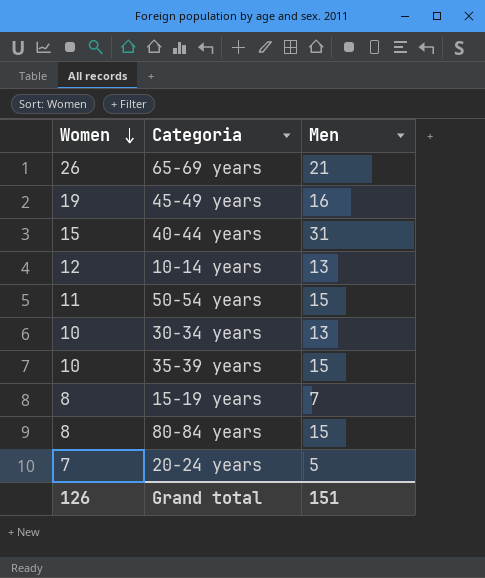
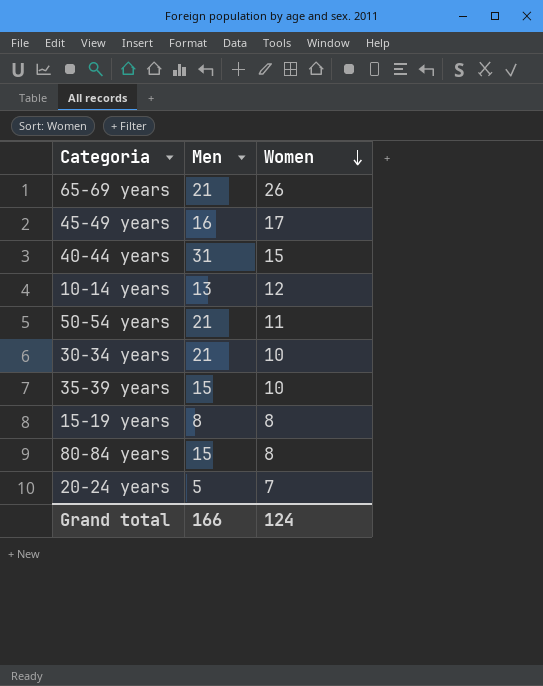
column Women | position: 1 -> 3
45-49 years | Women: 19 -> 17
50-54 years | Men: 15 -> 21
30-34 years | Men: 13 -> 21
15-19 years | Men: 7 -> 8
Grand total | Men: 151 -> 166
Grand total | Women: 126 -> 124

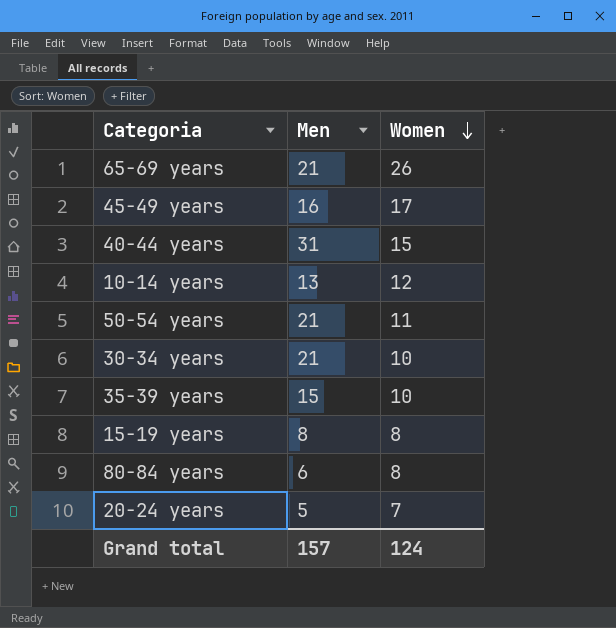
80-84 years | Men: 15 -> 6
Grand total | Men: 166 -> 157

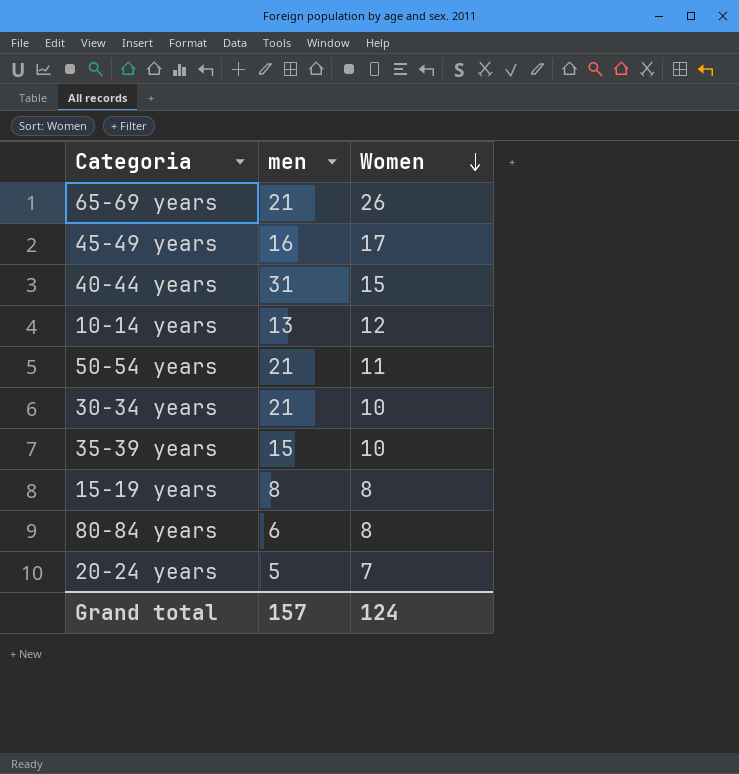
column name: Men -> men

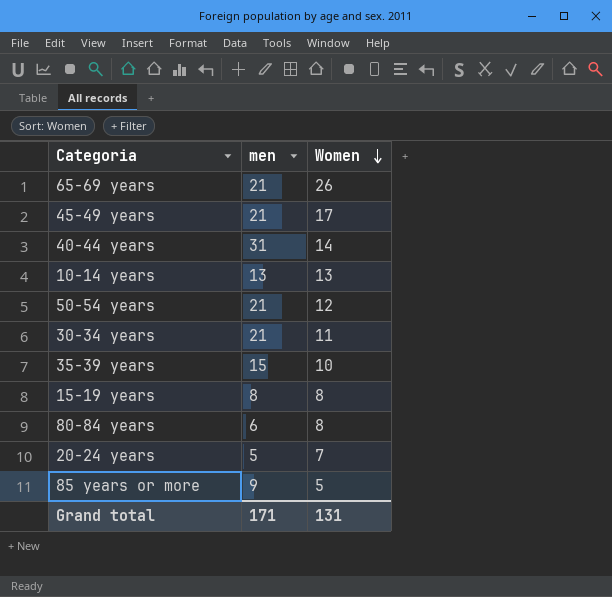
45-49 years | men: 16 -> 21
40-44 years | Women: 15 -> 14
10-14 years | Women: 12 -> 13
50-54 years | Women: 11 -> 12
30-34 years | Women: 10 -> 11
row 85 years or more: none -> 9 | 5
Grand total | men: 157 -> 171
Grand total | Women: 124 -> 131

